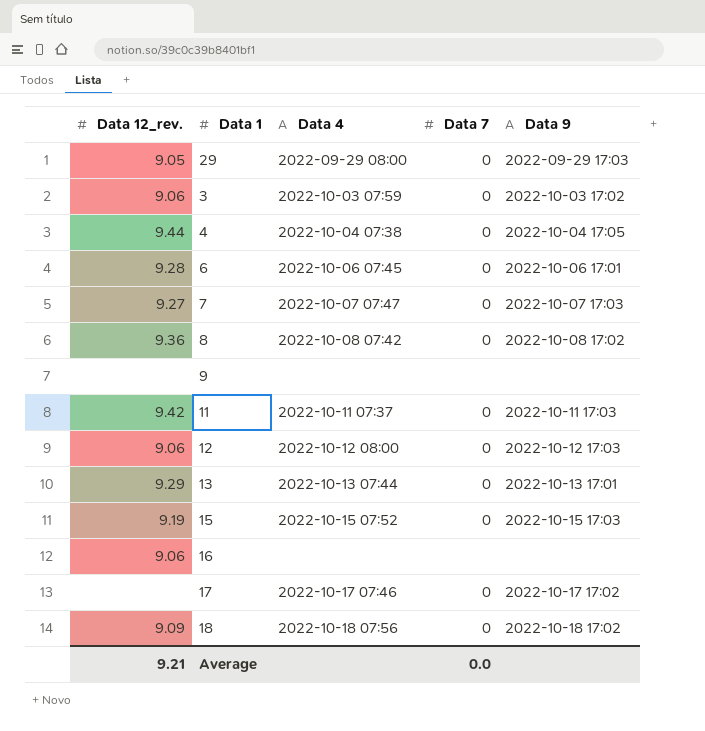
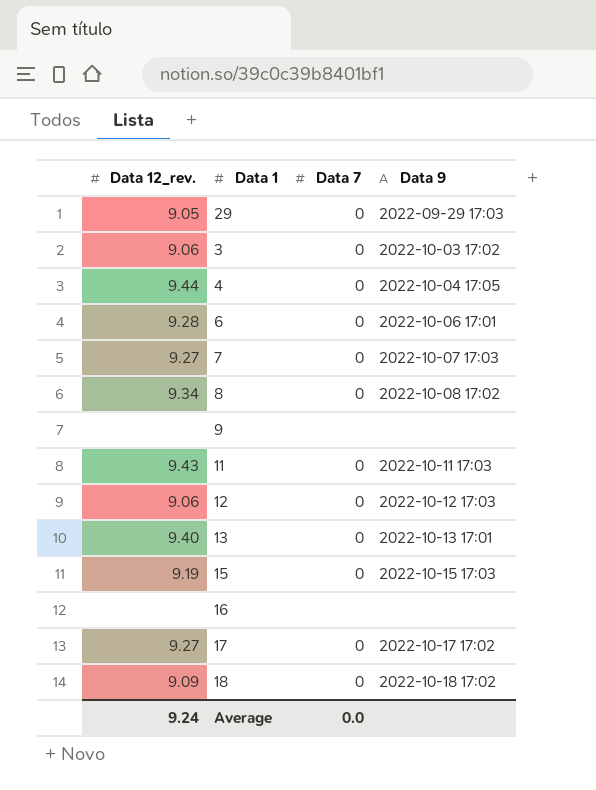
column Data 4 | position: 3 -> none
8 | Data 12_rev.: 9.36 -> 9.34
11 | Data 12_rev.: 9.42 -> 9.43
13 | Data 12_rev.: 9.29 -> 9.40
16 | Data 12_rev.: 9.06 -> none
17 | Data 12_rev.: none -> 9.27
Average | Data 12_rev.: 9.21 -> 9.24

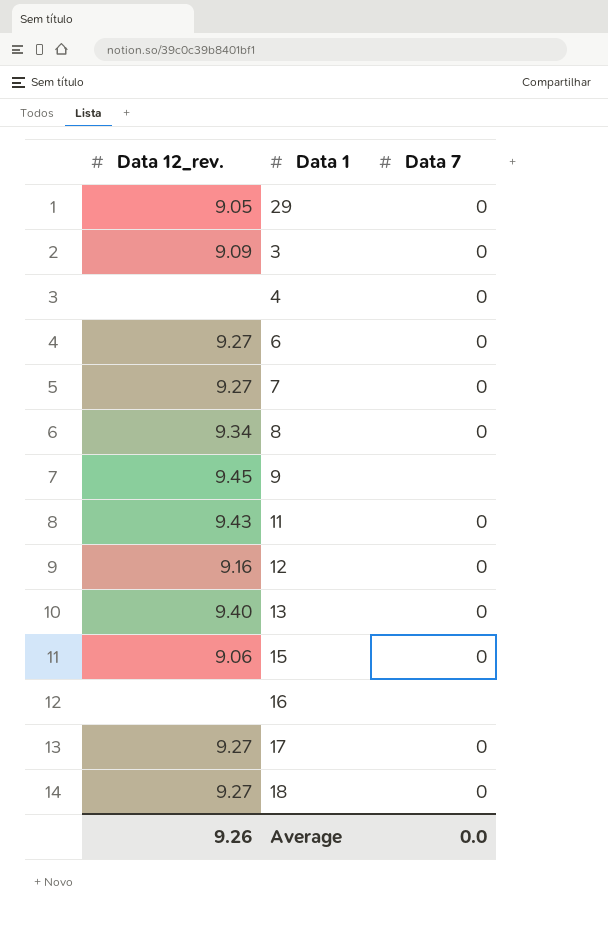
column Data 9 | position: 4 -> none
3 | Data 12_rev.: 9.06 -> 9.09
4 | Data 12_rev.: 9.44 -> none
6 | Data 12_rev.: 9.28 -> 9.27
9 | Data 12_rev.: none -> 9.45
12 | Data 12_rev.: 9.06 -> 9.16
15 | Data 12_rev.: 9.19 -> 9.06
18 | Data 12_rev.: 9.09 -> 9.27
Average | Data 12_rev.: 9.24 -> 9.26

